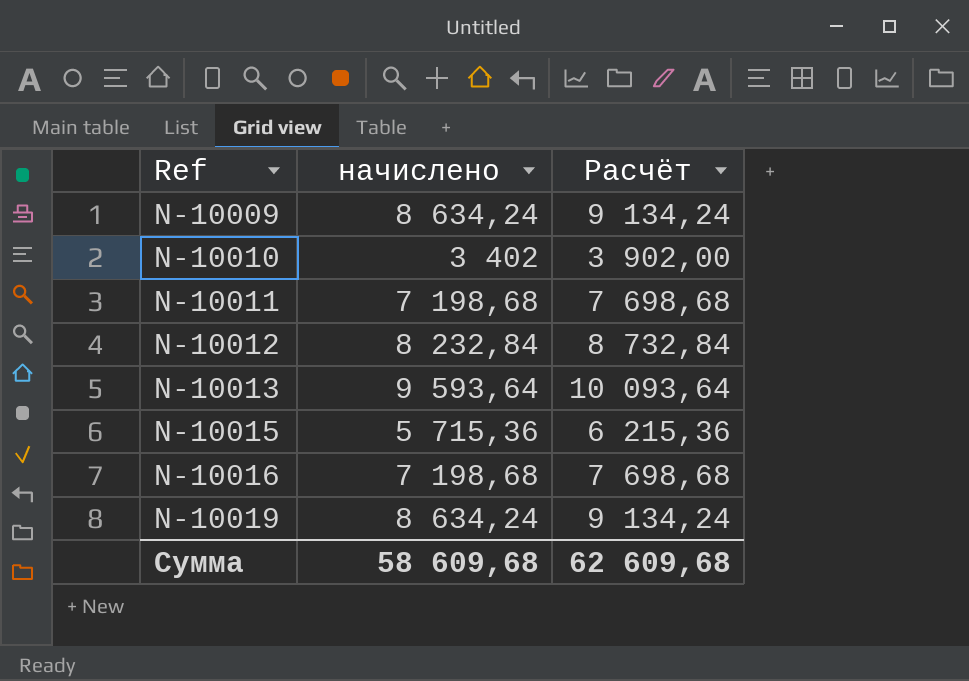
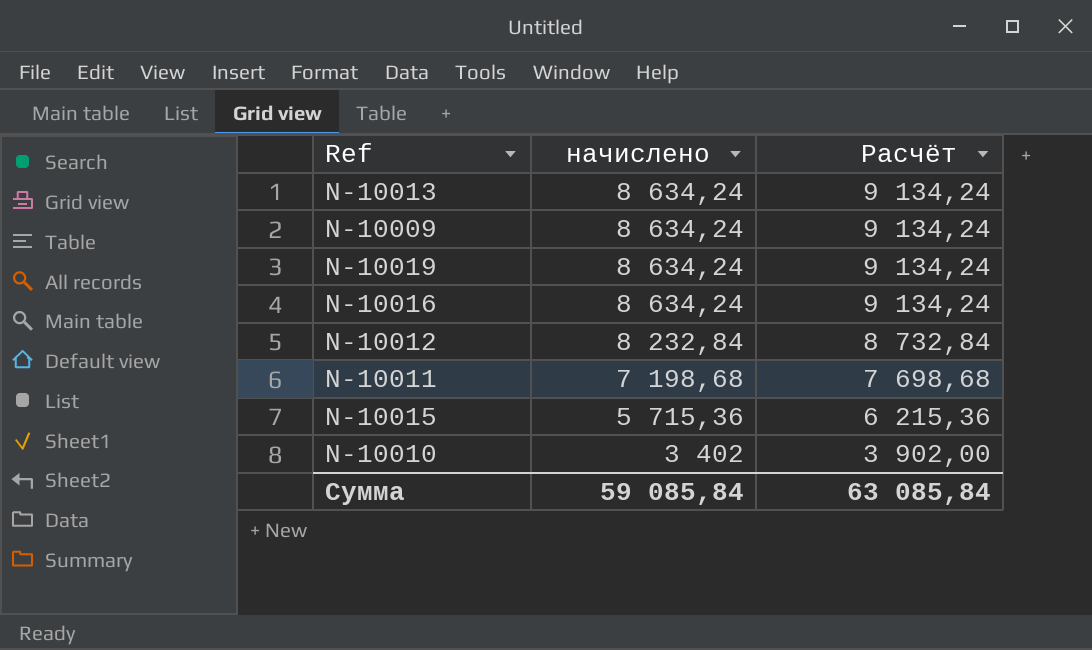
row order: Ref ascending -> начислено descending
N-10013 | начислено: 9 593,64 -> 8 634,24
N-10013 | Расчёт: 10 093,64 -> 9 134,24
N-10016 | начислено: 7 198,68 -> 8 634,24
N-10016 | Расчёт: 7 698,68 -> 9 134,24
Сумма | начислено: 58 609,68 -> 59 085,84
Сумма | Расчёт: 62 609,68 -> 63 085,84

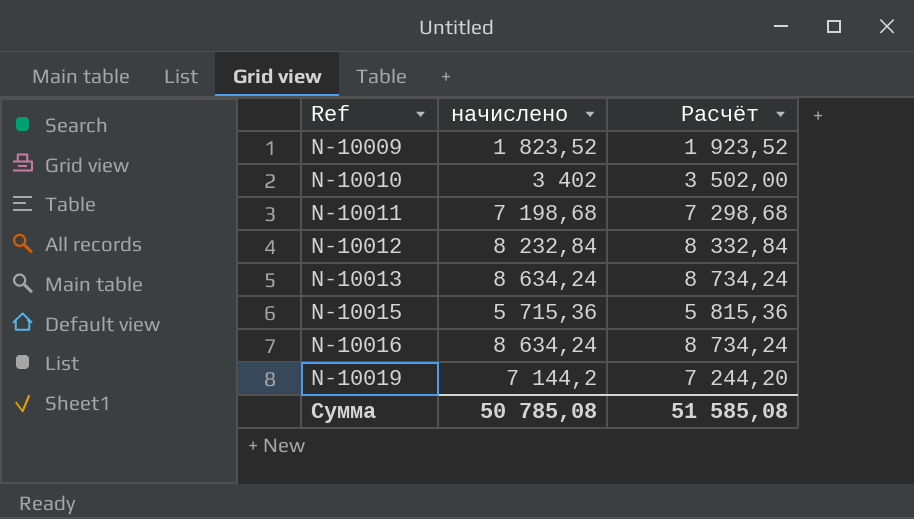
row order: начислено descending -> Ref ascending
column Расчёт | formula: [начислено] + 500 -> [начислено] + 100
N-10009 | начислено: 8 634,24 -> 1 823,52
N-10019 | начислено: 8 634,24 -> 7 144,2
Сумма | начислено: 59 085,84 -> 50 785,08
Сумма | Расчёт: 63 085,84 -> 51 585,08

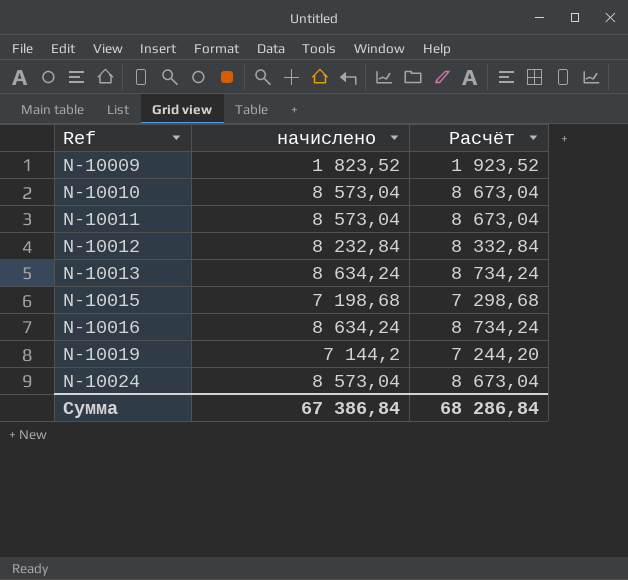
N-10010 | начислено: 3 402 -> 8 573,04
N-10010 | Расчёт: 3 502,00 -> 8 673,04
N-10011 | начислено: 7 198,68 -> 8 573,04
N-10011 | Расчёт: 7 298,68 -> 8 673,04
N-10015 | начислено: 5 715,36 -> 7 198,68
N-10015 | Расчёт: 5 815,36 -> 7 298,68
row N-10024: none -> 8 573,04 | 8 673,04
Сумма | начислено: 50 785,08 -> 67 386,84
Сумма | Расчёт: 51 585,08 -> 68 286,84

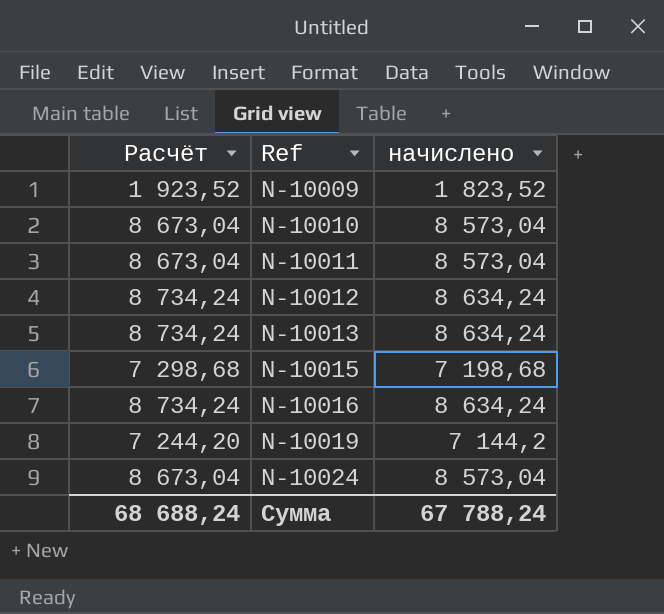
column Расчёт | position: 3 -> 1
N-10012 | Расчёт: 8 332,84 -> 8 734,24
N-10012 | начислено: 8 232,84 -> 8 634,24
Сумма | Расчёт: 68 286,84 -> 68 688,24
Сумма | начислено: 67 386,84 -> 67 788,24

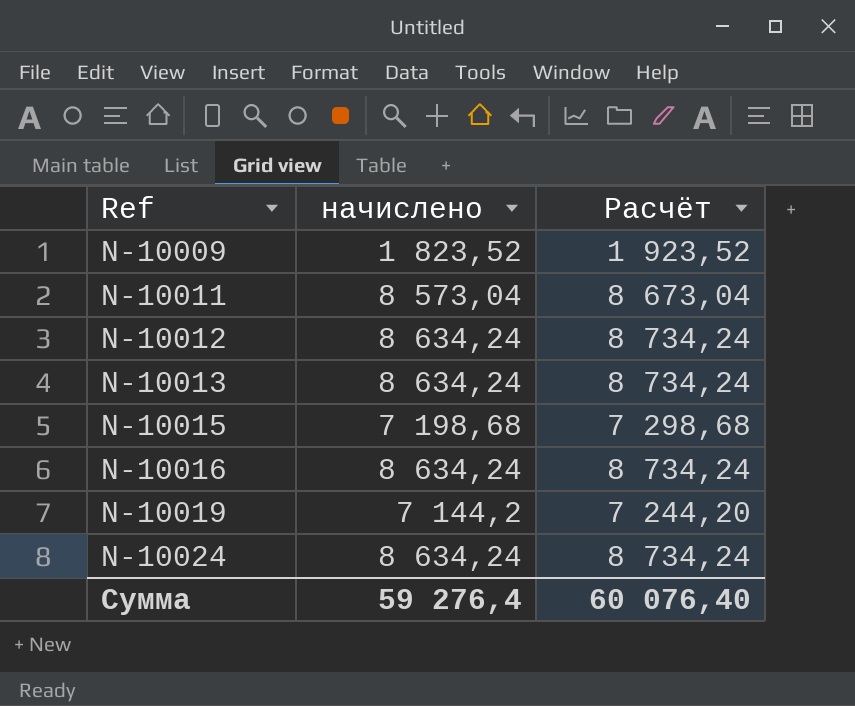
column Расчёт | position: 1 -> 3
row N-10010: 8 673,04 | 8 573,04 -> none
N-10024 | начислено: 8 573,04 -> 8 634,24
N-10024 | Расчёт: 8 673,04 -> 8 734,24
Сумма | начислено: 67 788,24 -> 59 276,4
Сумма | Расчёт: 68 688,24 -> 60 076,40

